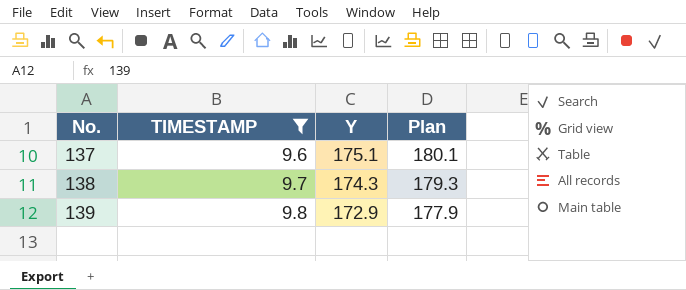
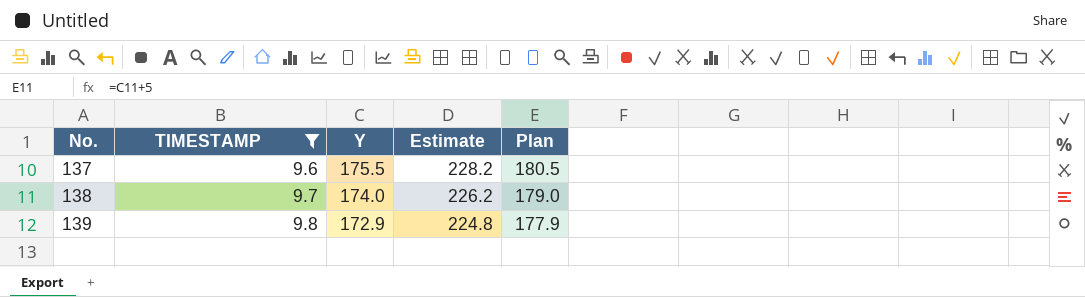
column Estimate | formula: none -> [Y] * 1.3
137 | Y: 175.1 -> 175.5
137 | Plan: 180.1 -> 180.5
138 | Y: 174.3 -> 174.0
138 | Plan: 179.3 -> 179.0

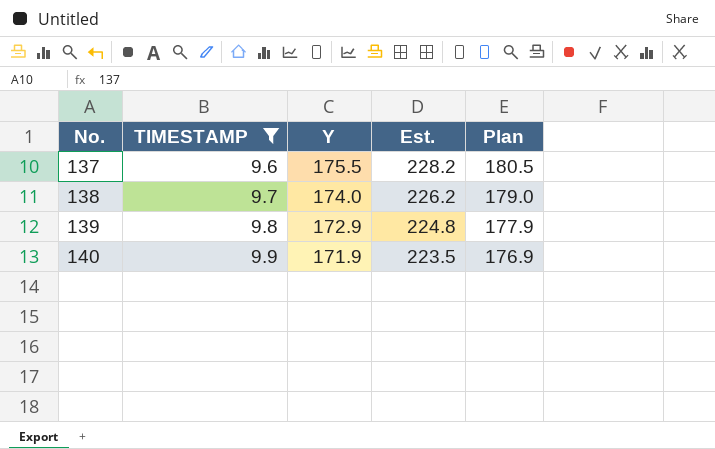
column name: Estimate -> Est.
row 140: none -> 9.9 | 171.9 | 223.5 | 176.9

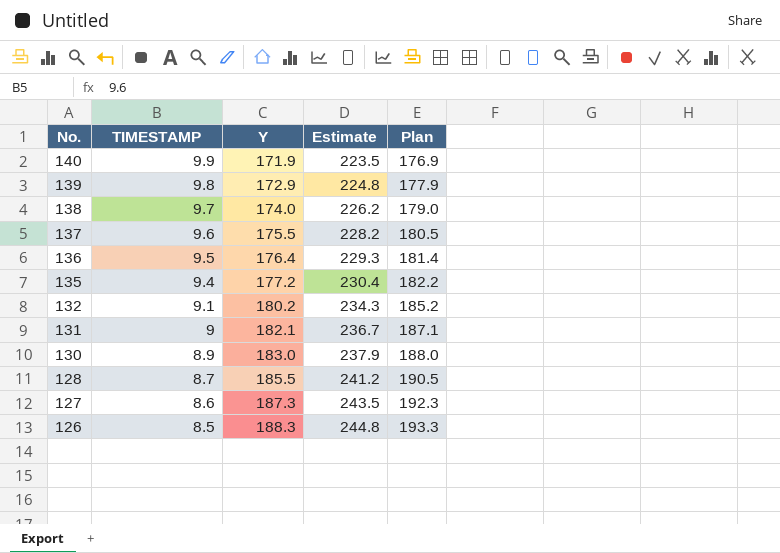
filter: TIMESTAMP >= 9.6 -> none
row order: No. ascending -> No. descending
column name: Est. -> Estimate

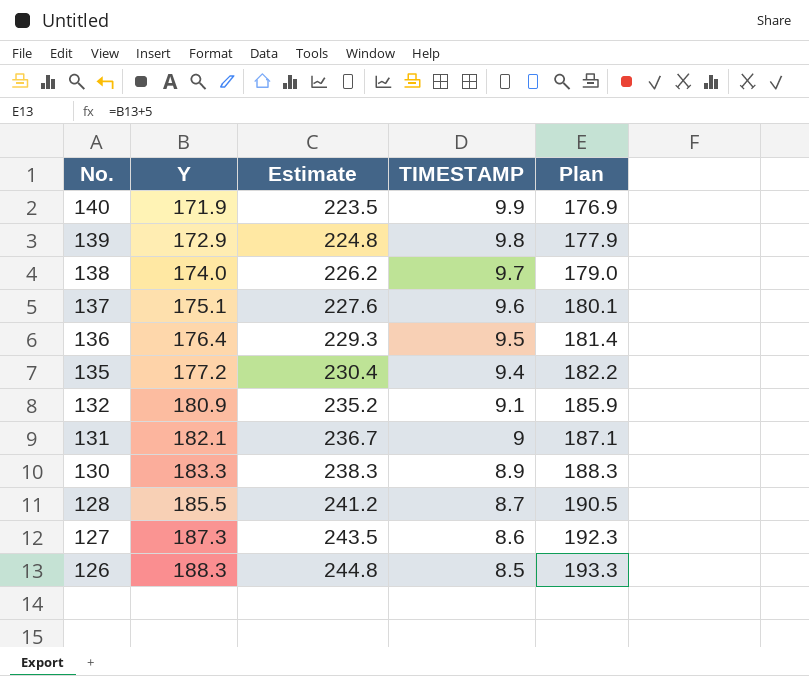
column TIMESTAMP | position: 2 -> 4
137 | Y: 175.5 -> 175.1
137 | Estimate: 228.2 -> 227.6
137 | Plan: 180.5 -> 180.1
132 | Y: 180.2 -> 180.9
132 | Estimate: 234.3 -> 235.2
132 | Plan: 185.2 -> 185.9
130 | Y: 183.0 -> 183.3
130 | Estimate: 237.9 -> 238.3
130 | Plan: 188.0 -> 188.3

